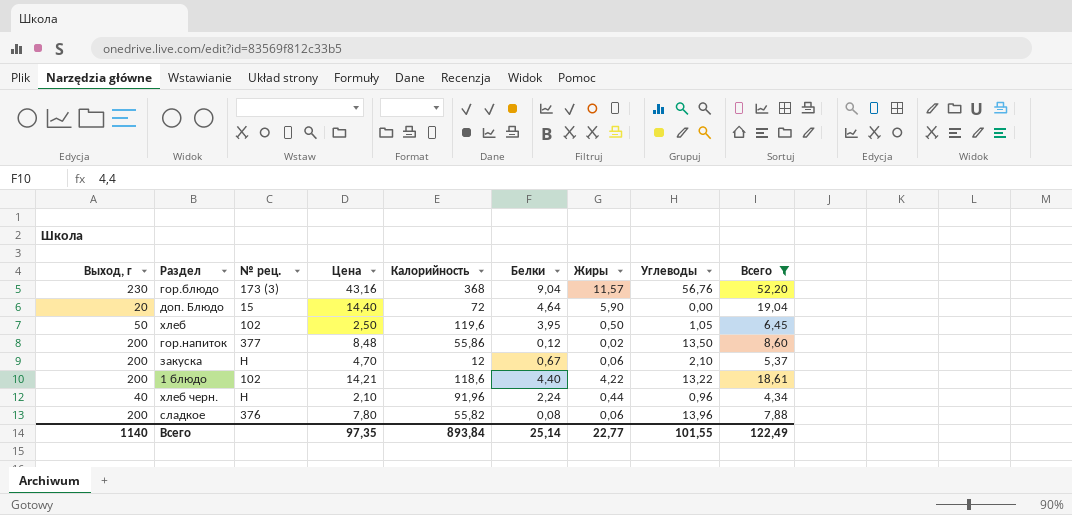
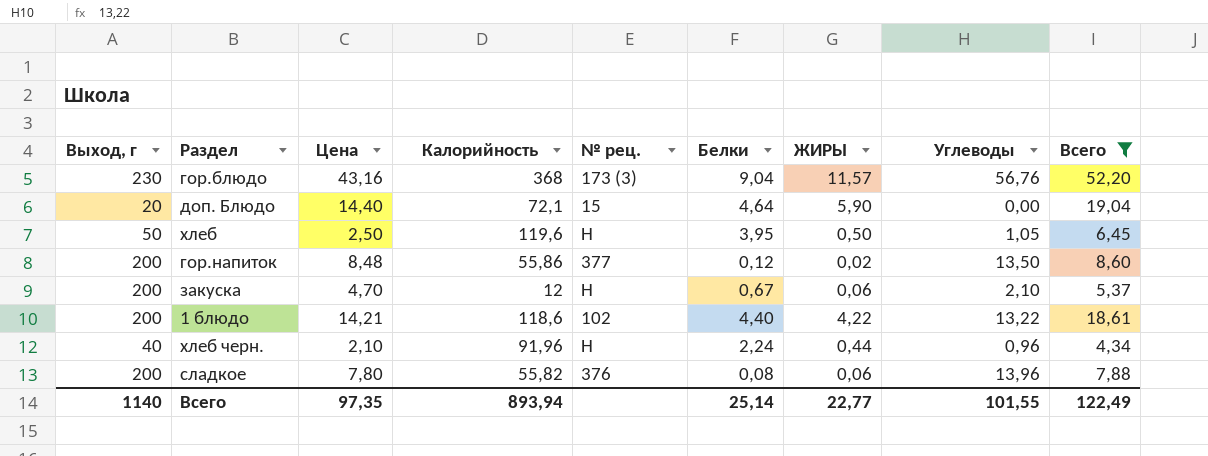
column № рец. | position: 3 -> 5
column name: Жиры -> ЖИРЫ
доп. Блюдо | Калорийность: 72 -> 72,1
хлеб | № рец.: 102 -> Н
Всего | Калорийность: 893,84 -> 893,94

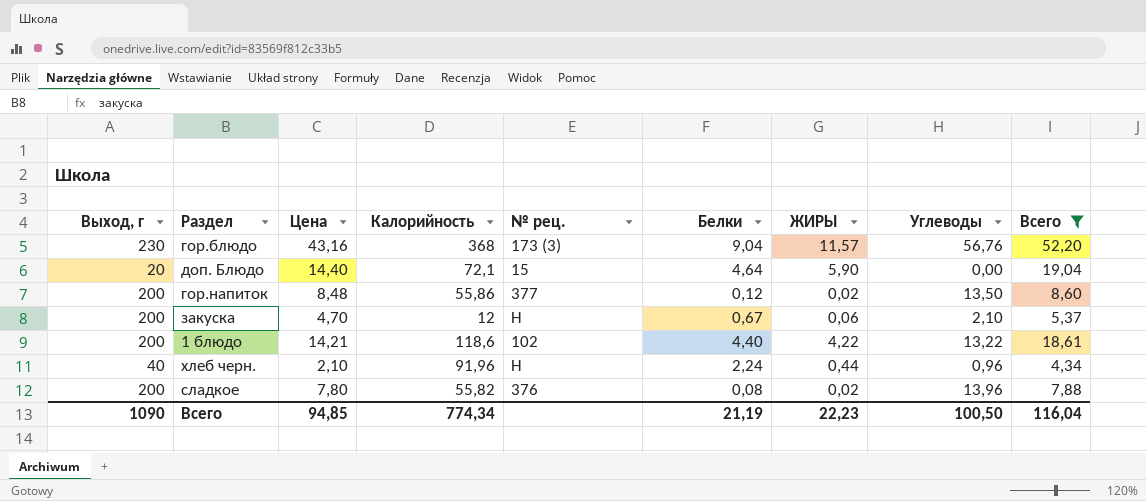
row хлеб: 50 | 2,50 | 119,6 | Н | 3,95 | 0,50 | 1,05 | 6,45 -> none
сладкое | ЖИРЫ: 0,06 -> 0,02
Всего | Выход, г: 1140 -> 1090
Всего | Цена: 97,35 -> 94,85
Всего | Калорийность: 893,94 -> 774,34
Всего | Белки: 25,14 -> 21,19
Всего | ЖИРЫ: 22,77 -> 22,23
Всего | Углеводы: 101,55 -> 100,50
Всего | Всего: 122,49 -> 116,04

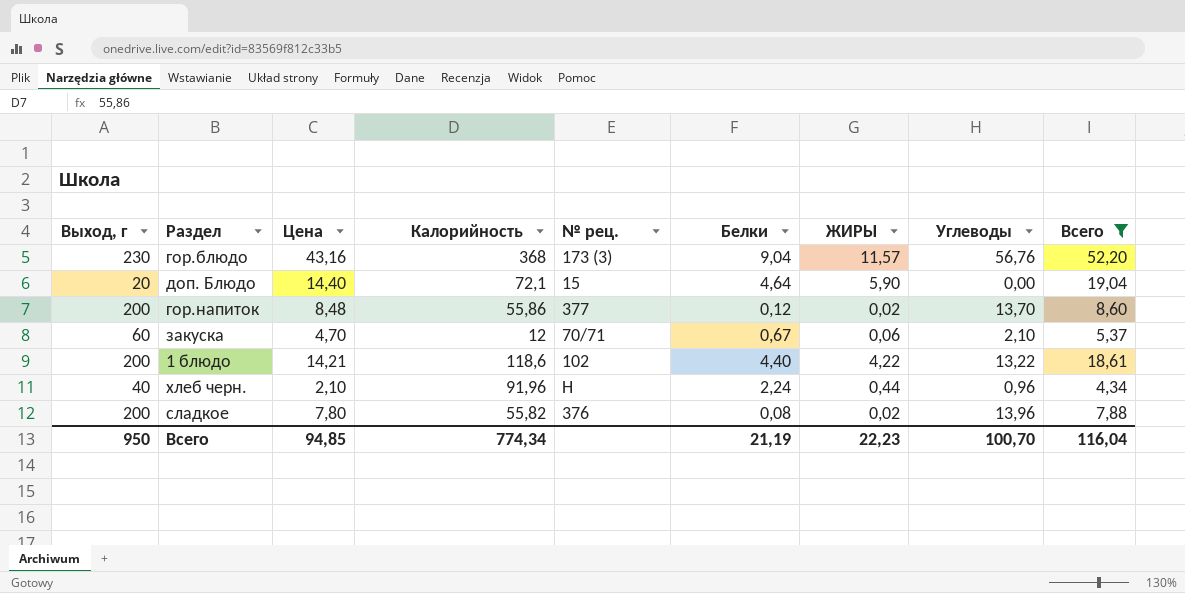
гор.напиток | Углеводы: 13,50 -> 13,70
закуска | Выход, г: 200 -> 60
закуска | № рец.: Н -> 70/71
Всего | Выход, г: 1090 -> 950
Всего | Углеводы: 100,50 -> 100,70

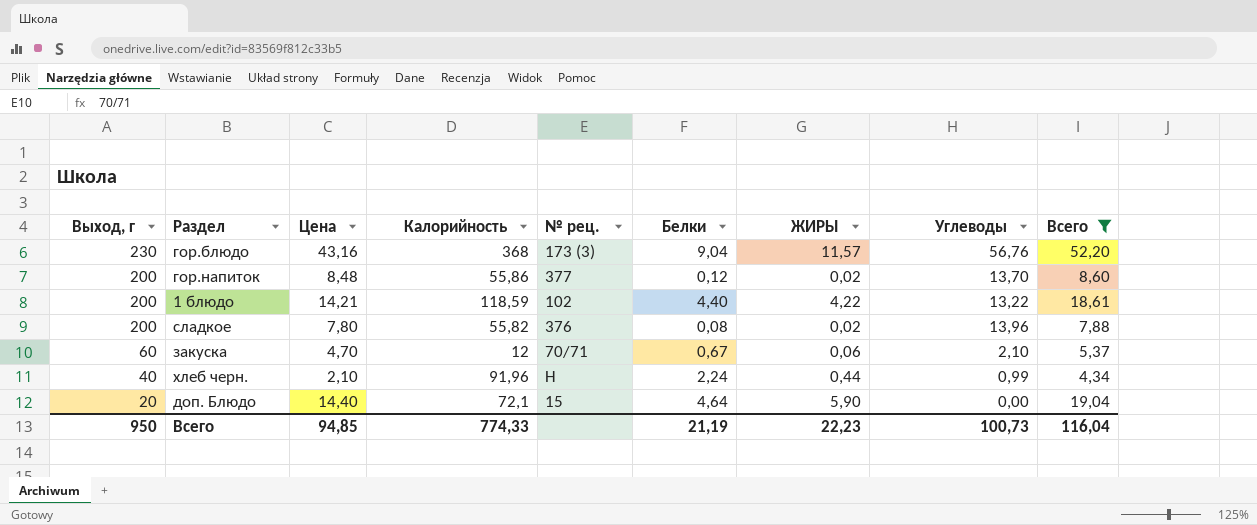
row order: none -> Выход, г descending
1 блюдо | Калорийность: 118,6 -> 118,59
хлеб черн. | Углеводы: 0,96 -> 0,99
Всего | Калорийность: 774,34 -> 774,33
Всего | Углеводы: 100,70 -> 100,73

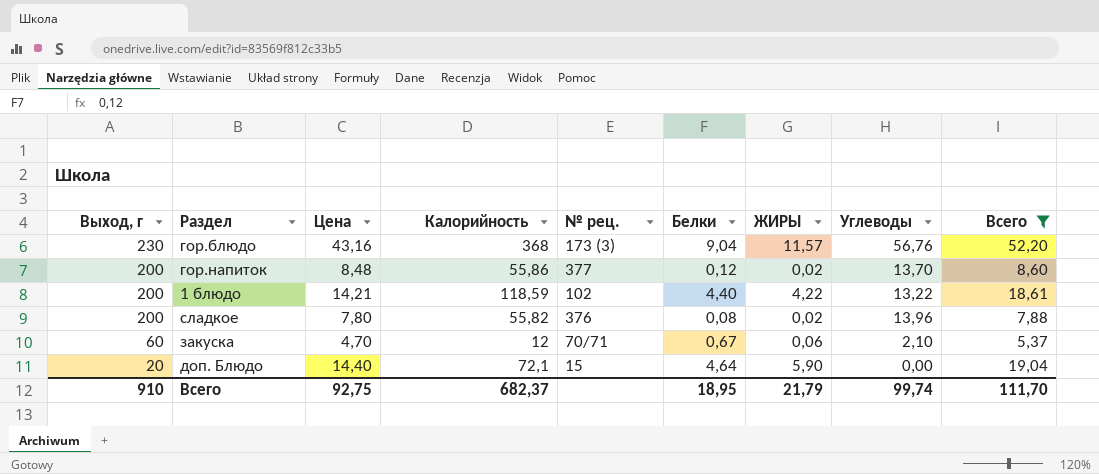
row хлеб черн.: 40 | 2,10 | 91,96 | Н | 2,24 | 0,44 | 0,99 | 4,34 -> none
Всего | Выход, г: 950 -> 910
Всего | Цена: 94,85 -> 92,75
Всего | Калорийность: 774,33 -> 682,37
Всего | Белки: 21,19 -> 18,95
Всего | ЖИРЫ: 22,23 -> 21,79
Всего | Углеводы: 100,73 -> 99,74
Всего | Всего: 116,04 -> 111,70

